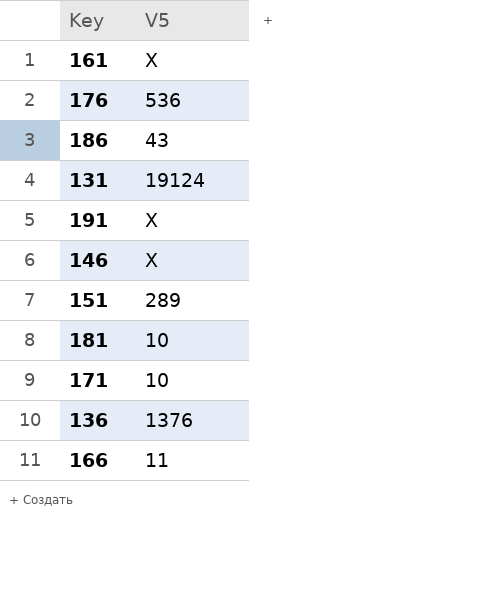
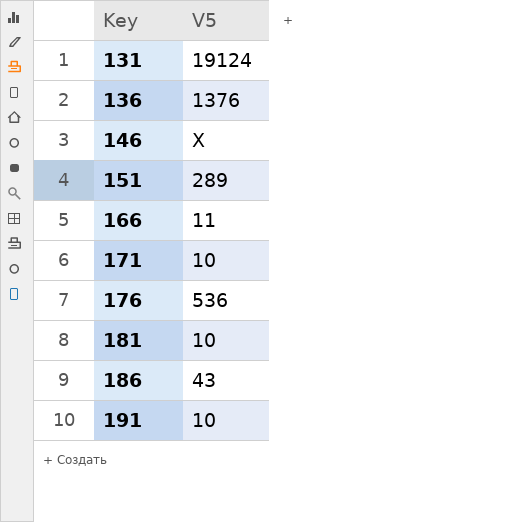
row order: none -> Key ascending
row 161: Х -> none
191 | V5: Х -> 10

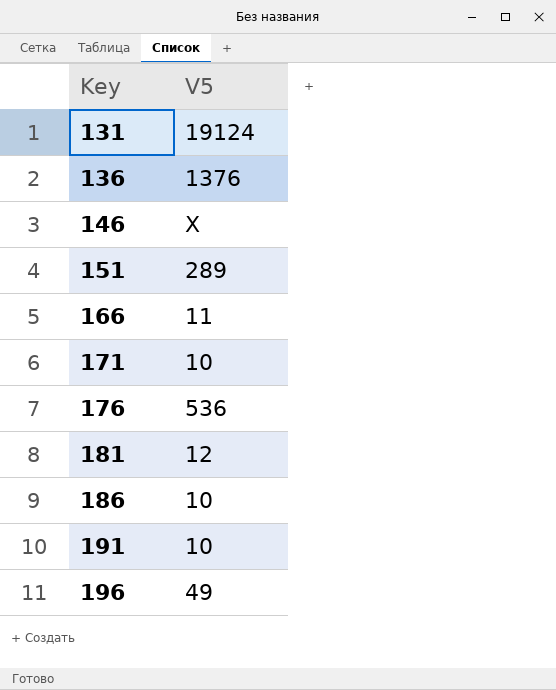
181 | V5: 10 -> 12
186 | V5: 43 -> 10
row 196: none -> 49

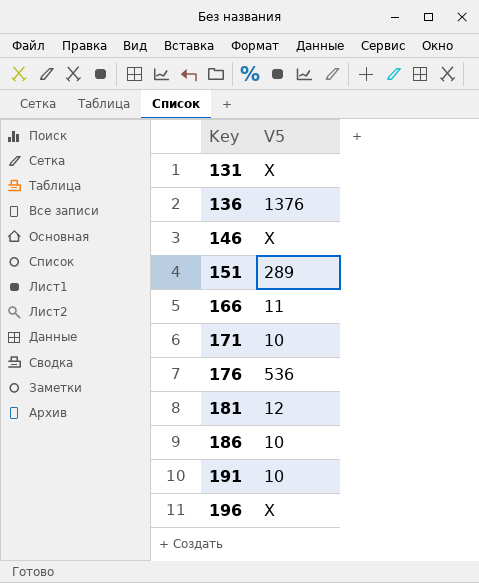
131 | V5: 19124 -> Х
196 | V5: 49 -> Х

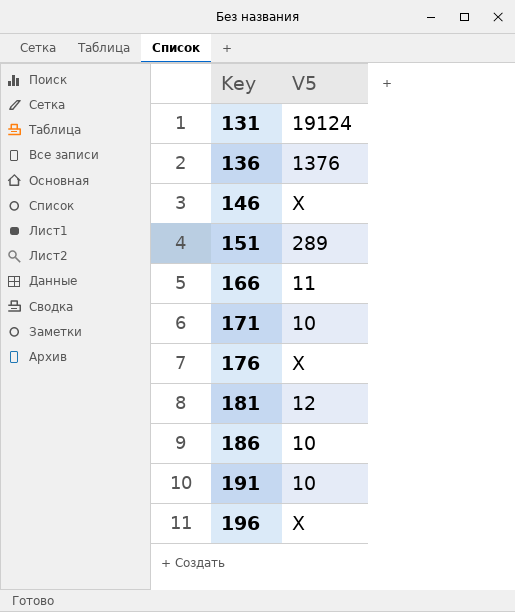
131 | V5: Х -> 19124
176 | V5: 536 -> Х

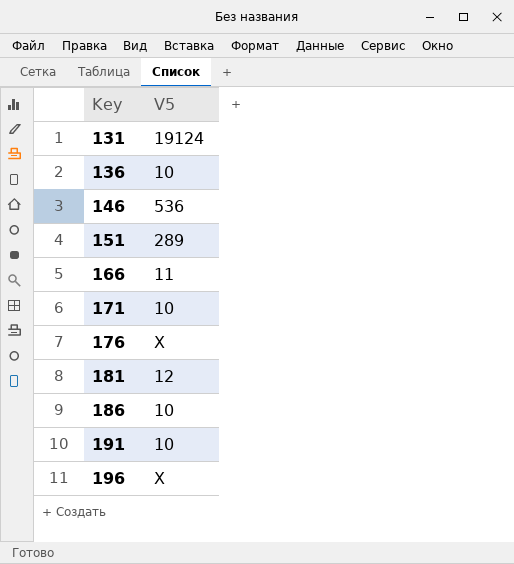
136 | V5: 1376 -> 10
146 | V5: Х -> 536

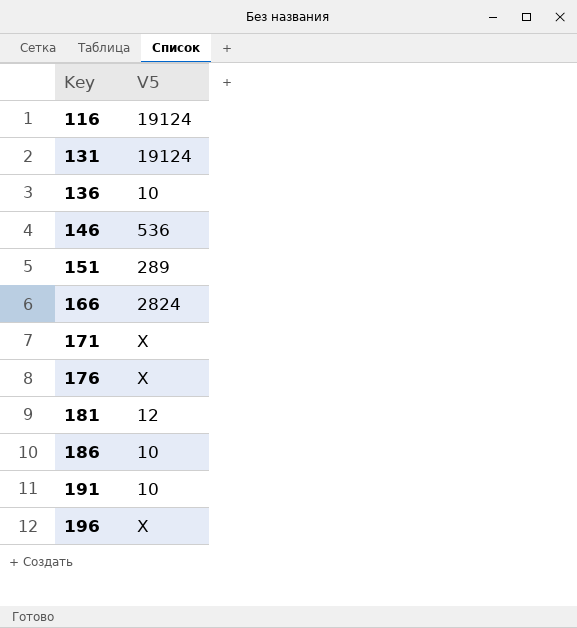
row 116: none -> 19124
166 | V5: 11 -> 2824
171 | V5: 10 -> Х

